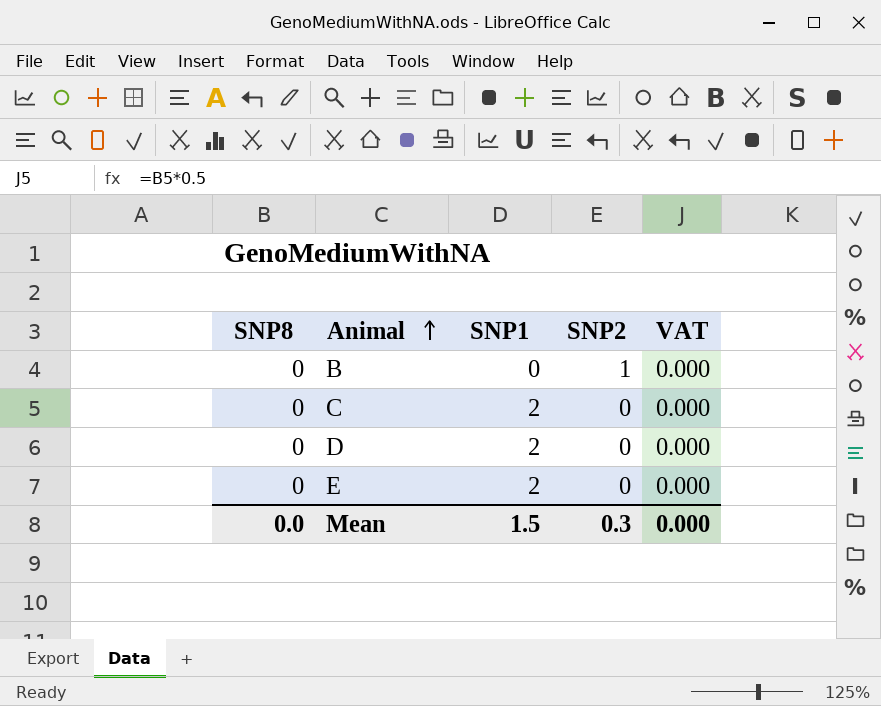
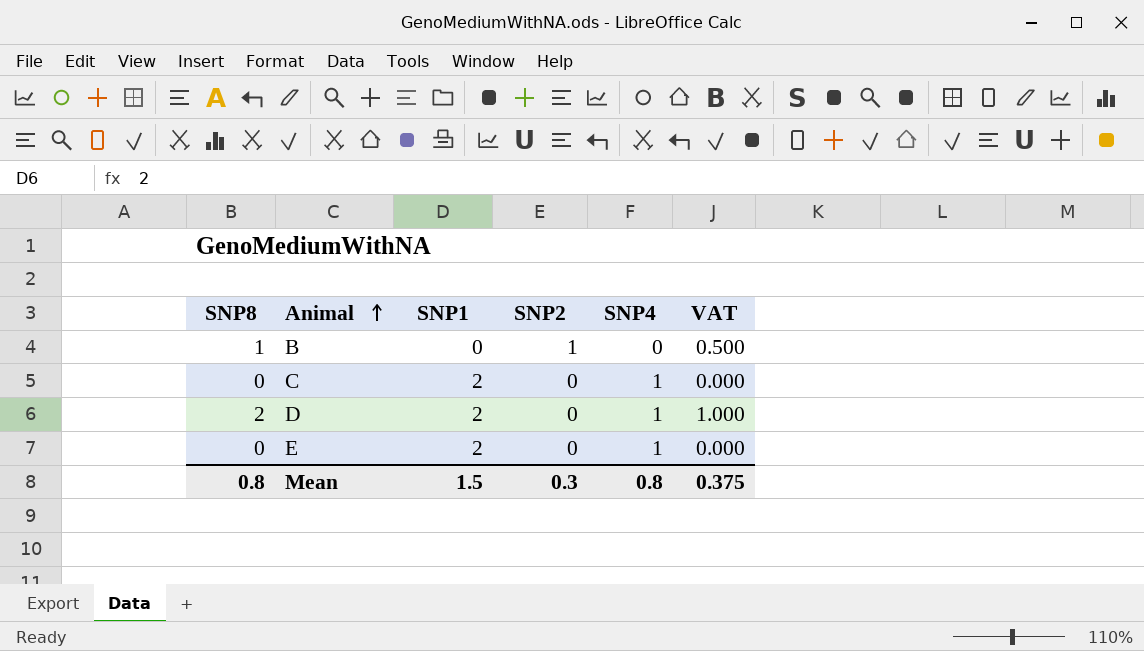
column SNP4 | position: none -> 5
B | SNP8: 0 -> 1
B | VAT: 0.000 -> 0.500
D | SNP8: 0 -> 2
D | VAT: 0.000 -> 1.000
Mean | SNP8: 0.0 -> 0.8
Mean | VAT: 0.000 -> 0.375

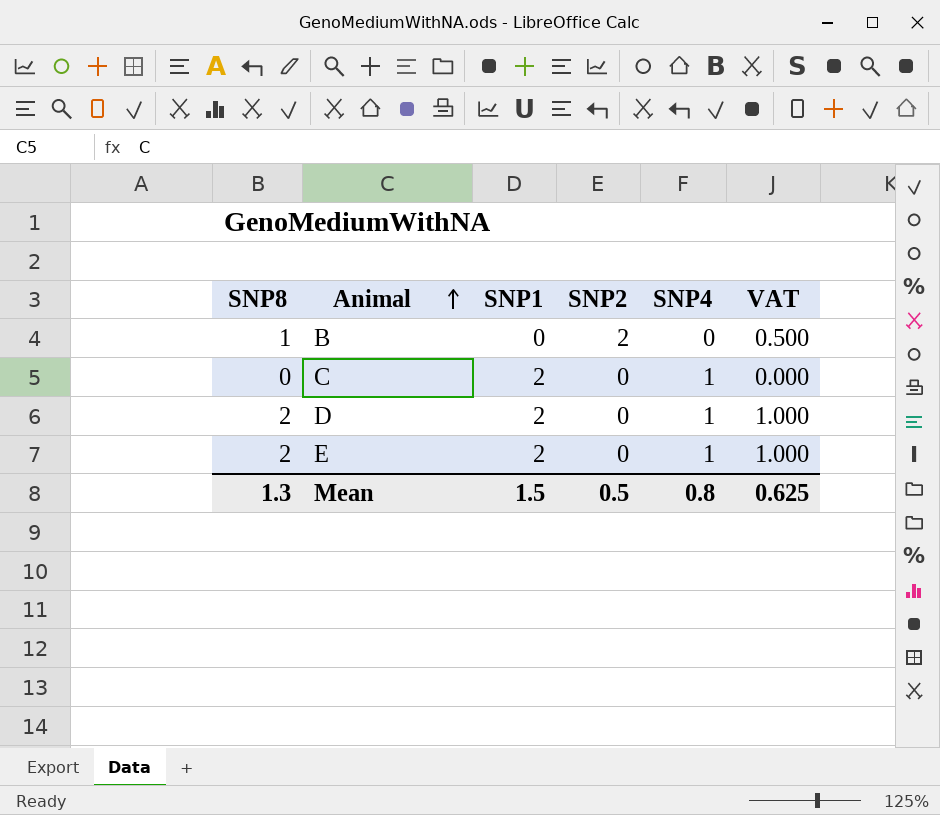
B | SNP2: 1 -> 2
E | SNP8: 0 -> 2
E | VAT: 0.000 -> 1.000
Mean | SNP8: 0.8 -> 1.3
Mean | SNP2: 0.3 -> 0.5
Mean | VAT: 0.375 -> 0.625

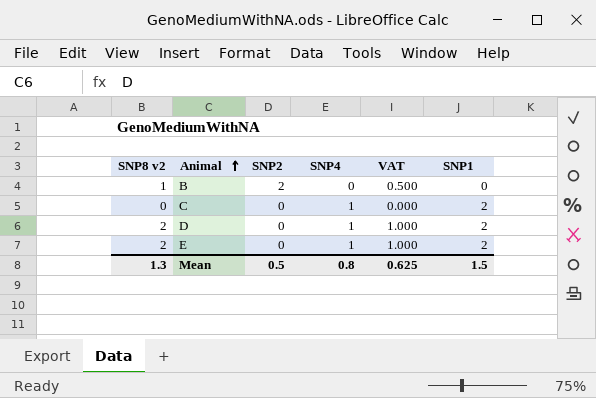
column name: SNP8 -> SNP8 v2
column SNP1 | position: 3 -> 6

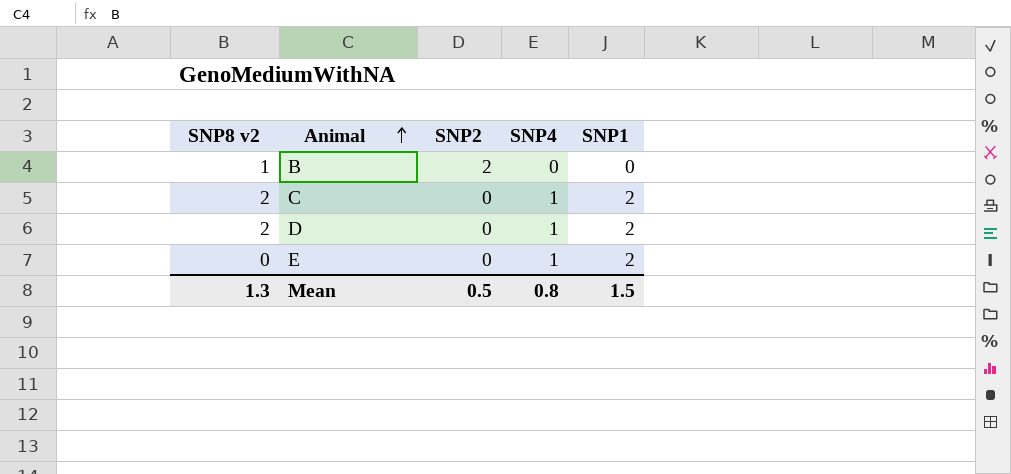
column VAT | formula: [SNP8 v2] * 0.5 -> none
C | SNP8 v2: 0 -> 2
E | SNP8 v2: 2 -> 0

